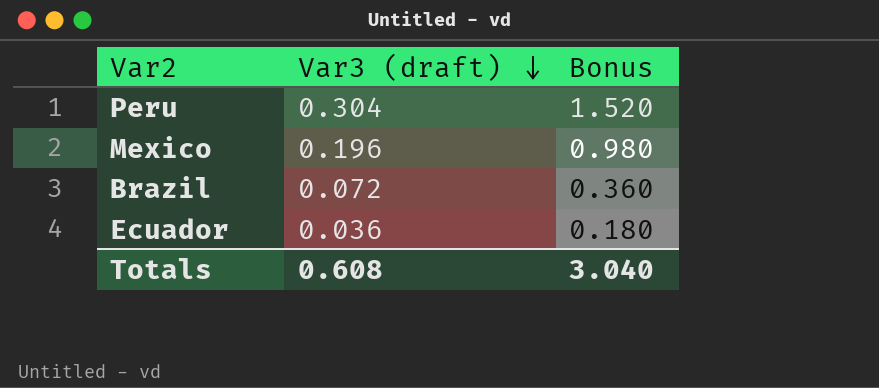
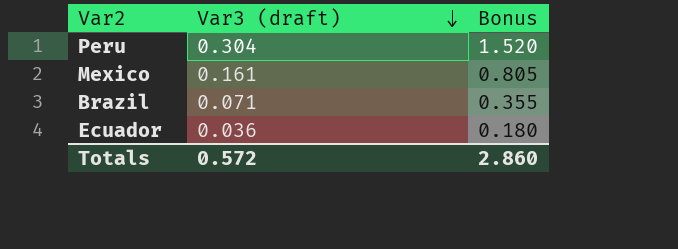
Mexico | Var3 (draft): 0.196 -> 0.161
Mexico | Bonus: 0.980 -> 0.805
Brazil | Var3 (draft): 0.072 -> 0.071
Brazil | Bonus: 0.360 -> 0.355
Totals | Var3 (draft): 0.608 -> 0.572
Totals | Bonus: 3.040 -> 2.860

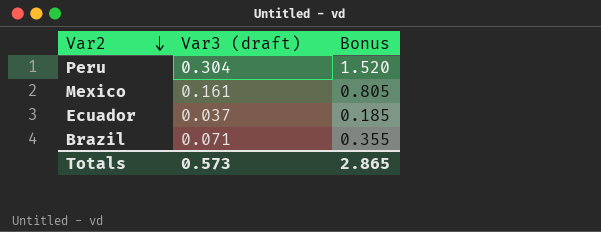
row order: Var3 (draft) descending -> Var2 descending
Ecuador | Var3 (draft): 0.036 -> 0.037
Ecuador | Bonus: 0.180 -> 0.185
Totals | Var3 (draft): 0.572 -> 0.573
Totals | Bonus: 2.860 -> 2.865

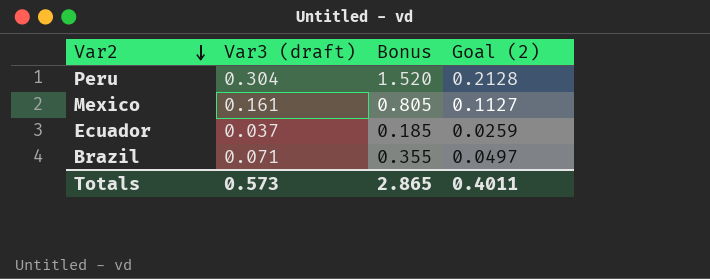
column Goal (2) | formula: none -> [Var3 (draft)] * 0.7

